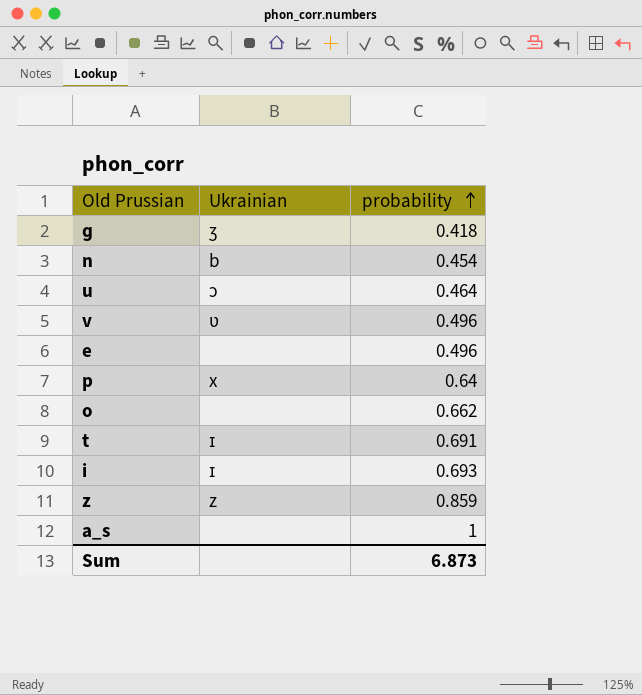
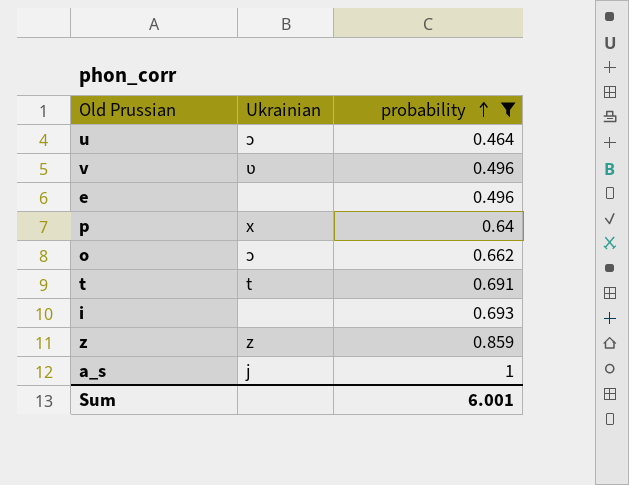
filter: none -> probability >= 0.464
o | Ukrainian: none -> ɔ
t | Ukrainian: ɪ -> t
i | Ukrainian: ɪ -> none
a_s | Ukrainian: none -> j
Sum | probability: 6.873 -> 6.001

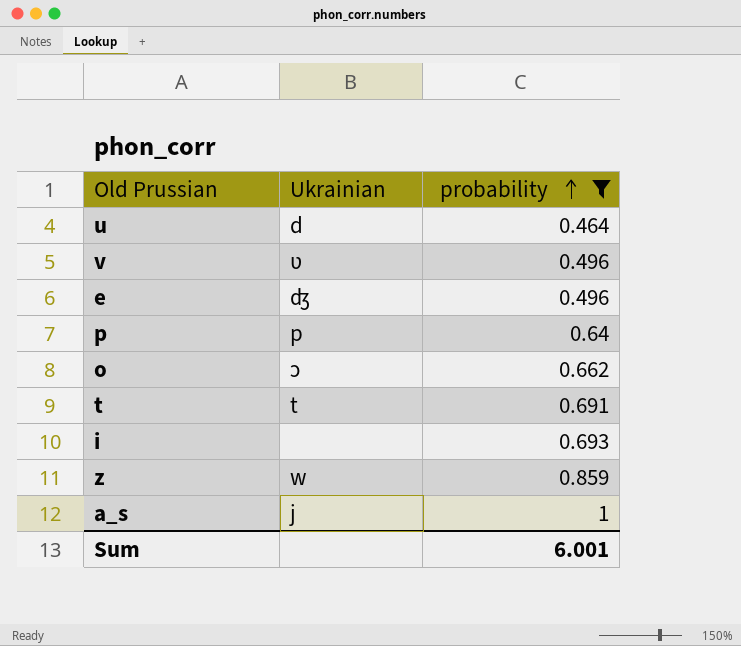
u | Ukrainian: ɔ -> d
e | Ukrainian: none -> ʤ
p | Ukrainian: x -> p
z | Ukrainian: z -> w

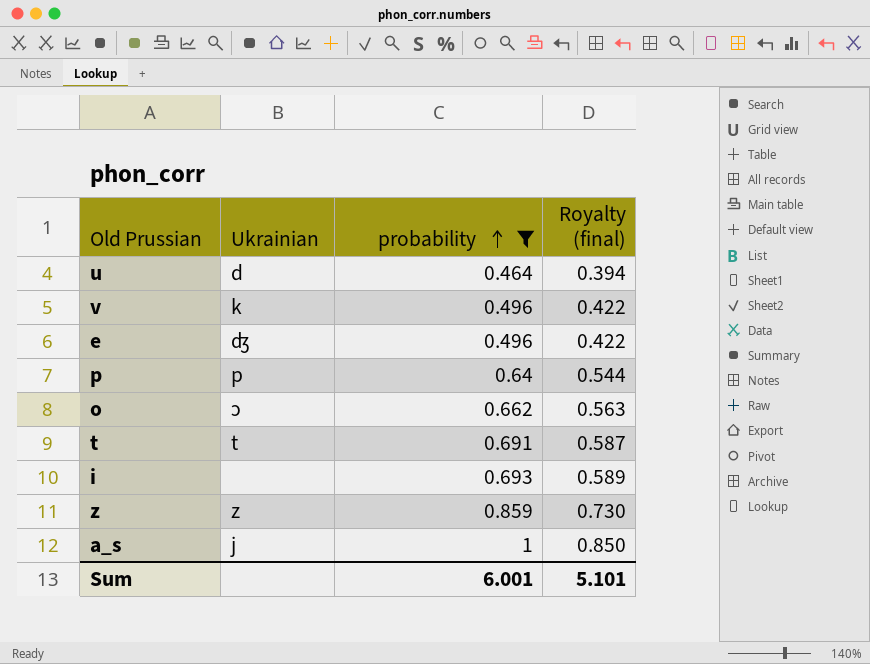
column Royalty (final) | formula: none -> [probability] * 0.85
v | Ukrainian: ʋ -> k
z | Ukrainian: w -> z

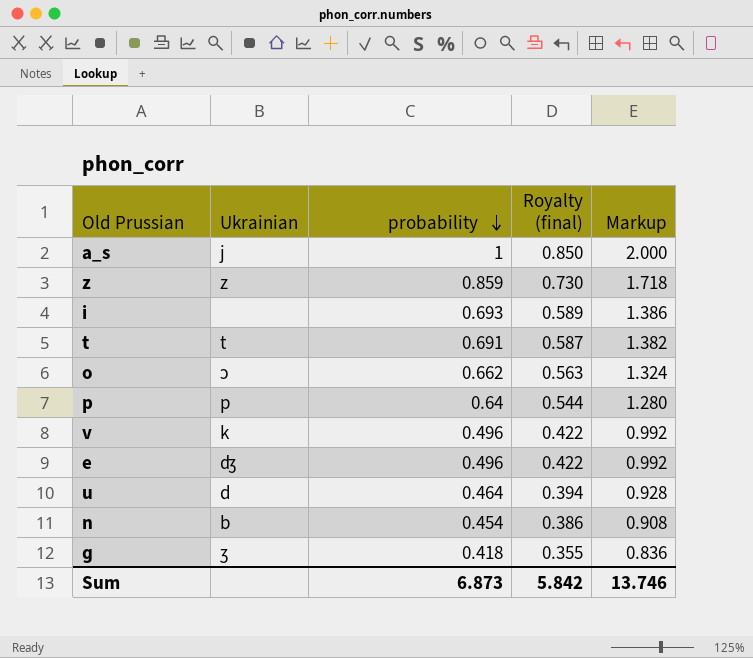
filter: probability >= 0.464 -> none
row order: probability ascending -> probability descending
column Markup | formula: none -> [probability] * 2
Sum | probability: 6.001 -> 6.873
Sum | Royalty (final): 5.101 -> 5.842

